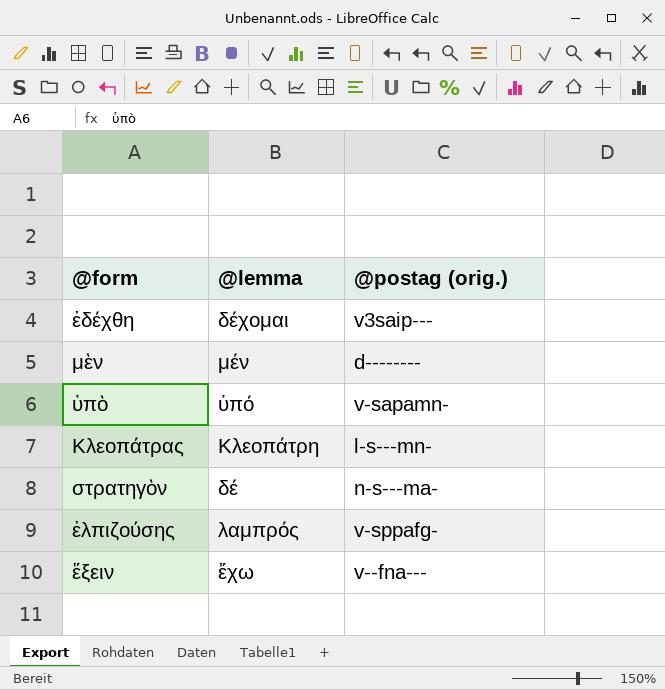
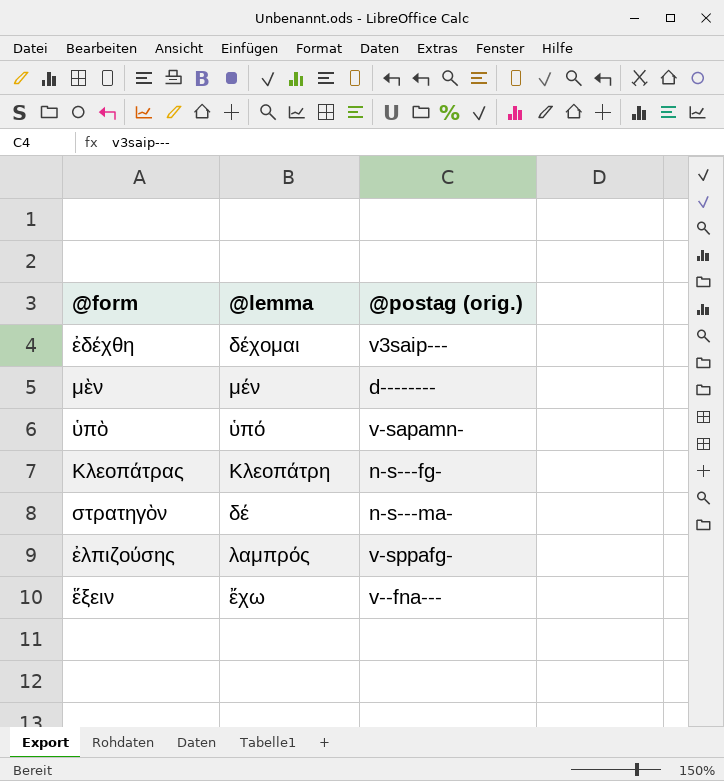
Κλεοπάτρας | @postag (orig.): l-s---mn- -> n-s---fg-

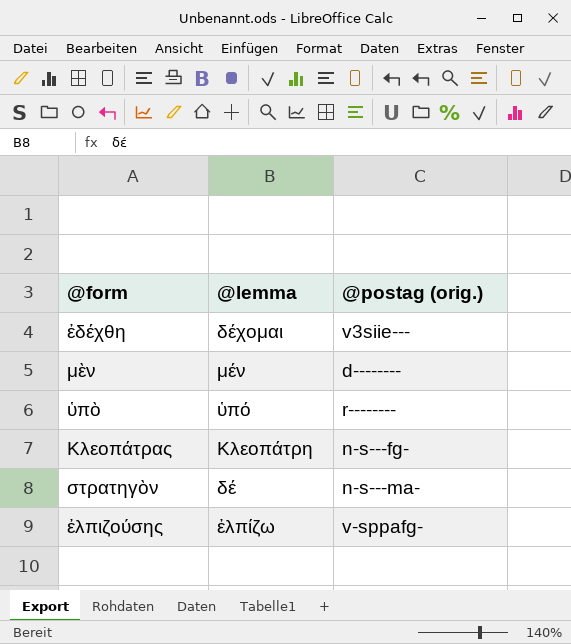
row ἕξειν: ἔχω | v--fna--- -> none
ἐδέχθη | @postag (orig.): v3saip--- -> v3siie---
ὑπὸ | @postag (orig.): v-sapamn- -> r--------
ἐλπιζούσης | @lemma: λαμπρός -> ἐλπίζω

